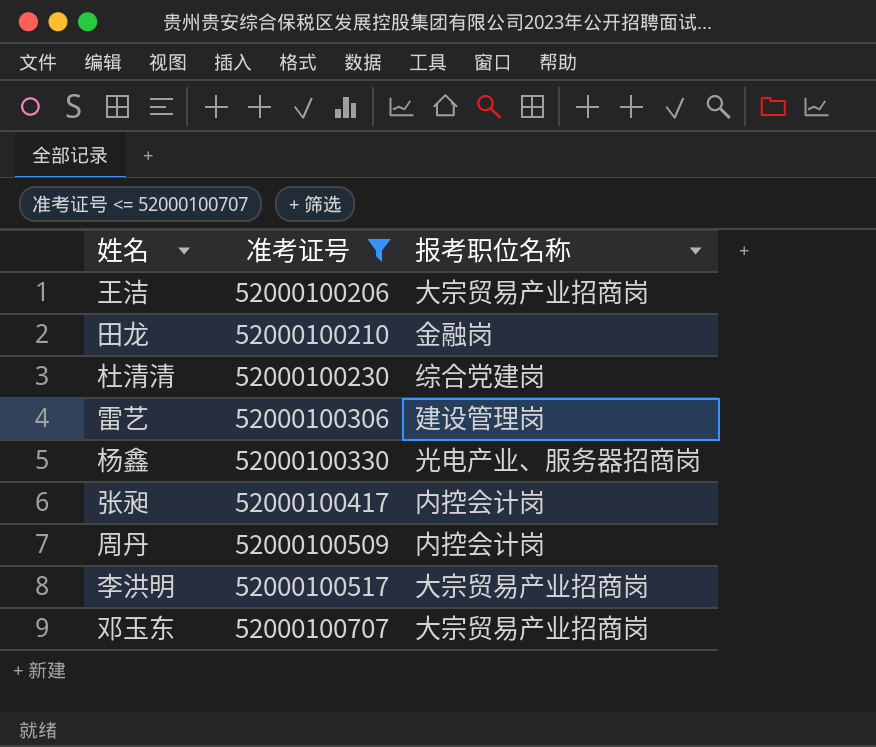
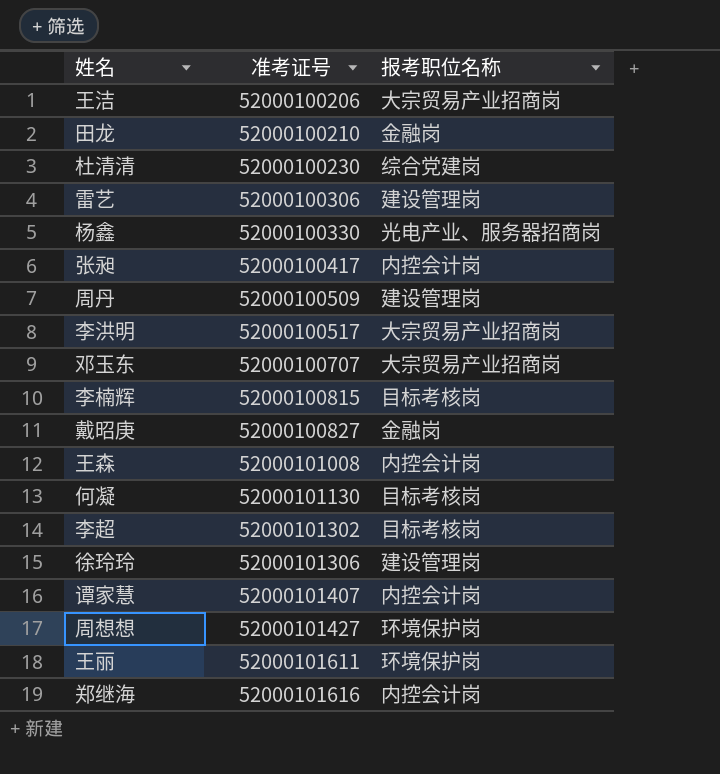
filter: 准考证号 <= 52000100707 -> none
周丹 | 报考职位名称: 内控会计岗 -> 建设管理岗

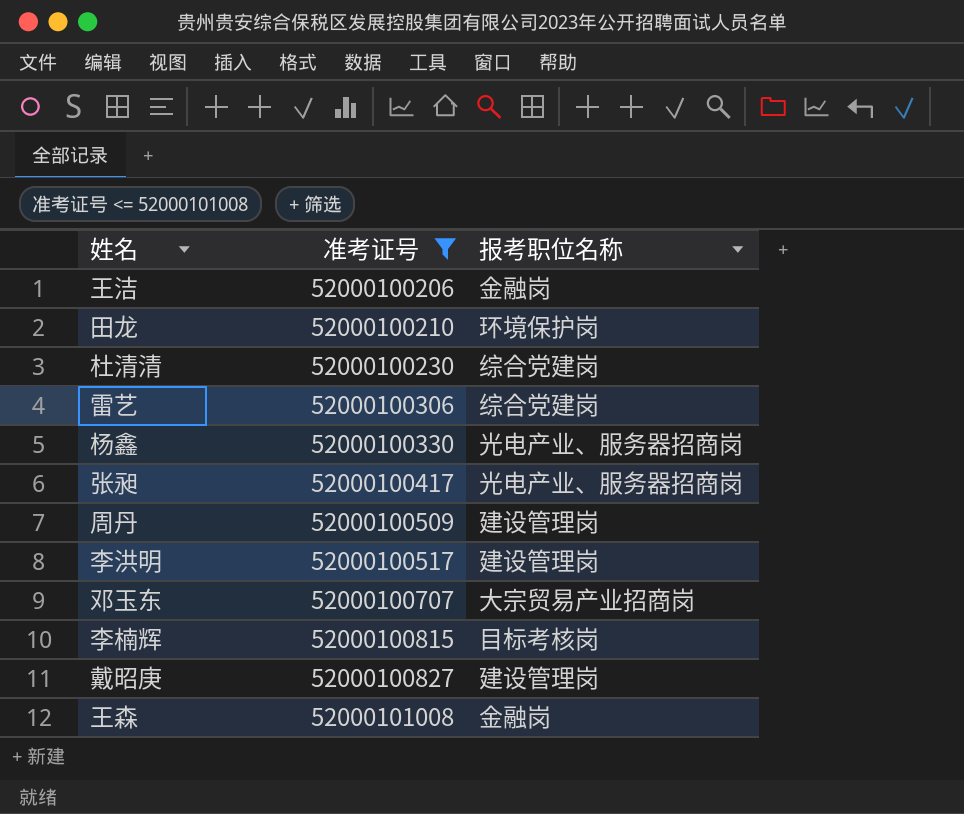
filter: none -> 准考证号 <= 52000101008
王洁 | 报考职位名称: 大宗贸易产业招商岗 -> 金融岗
田龙 | 报考职位名称: 金融岗 -> 环境保护岗
雷艺 | 报考职位名称: 建设管理岗 -> 综合党建岗
张昶 | 报考职位名称: 内控会计岗 -> 光电产业、服务器招商岗
李洪明 | 报考职位名称: 大宗贸易产业招商岗 -> 建设管理岗
戴昭庚 | 报考职位名称: 金融岗 -> 建设管理岗
王森 | 报考职位名称: 内控会计岗 -> 金融岗

